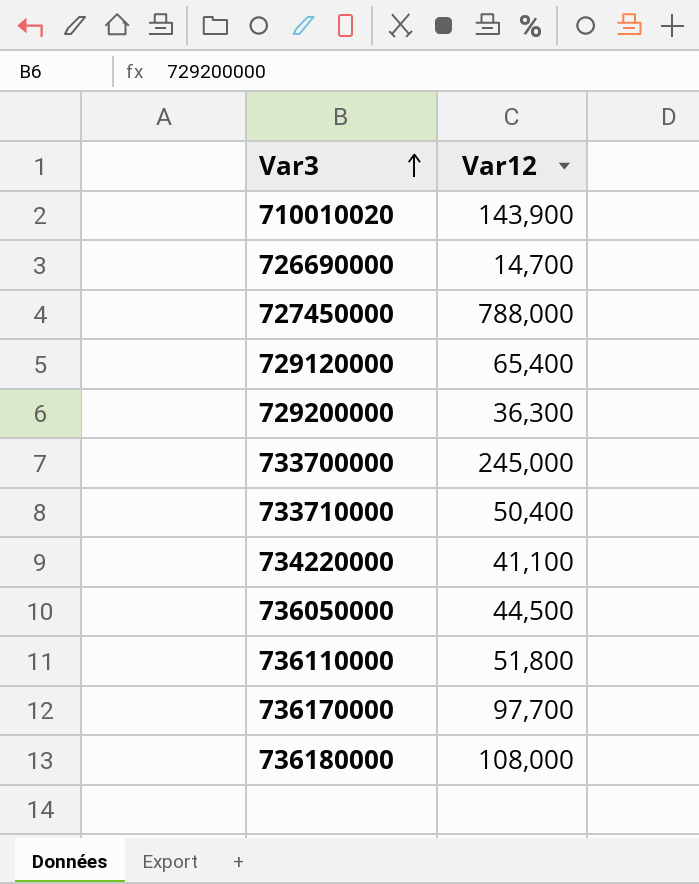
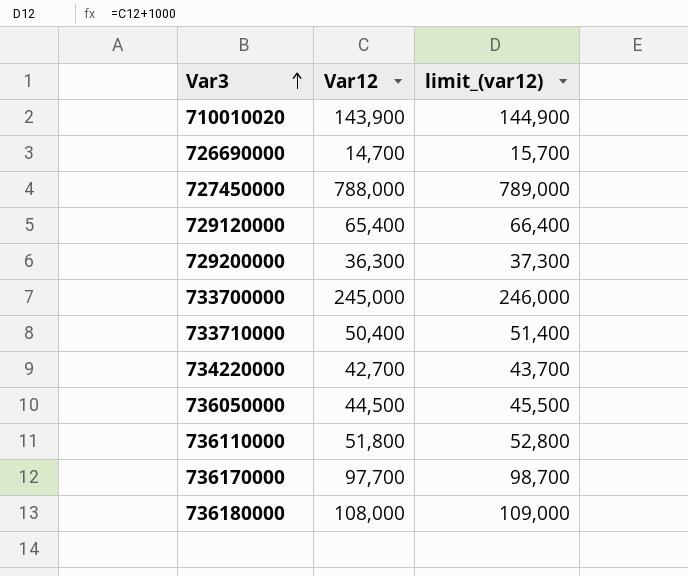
column limit_(var12) | formula: none -> [Var12] + 1000
734220000 | Var12: 41,100 -> 42,700

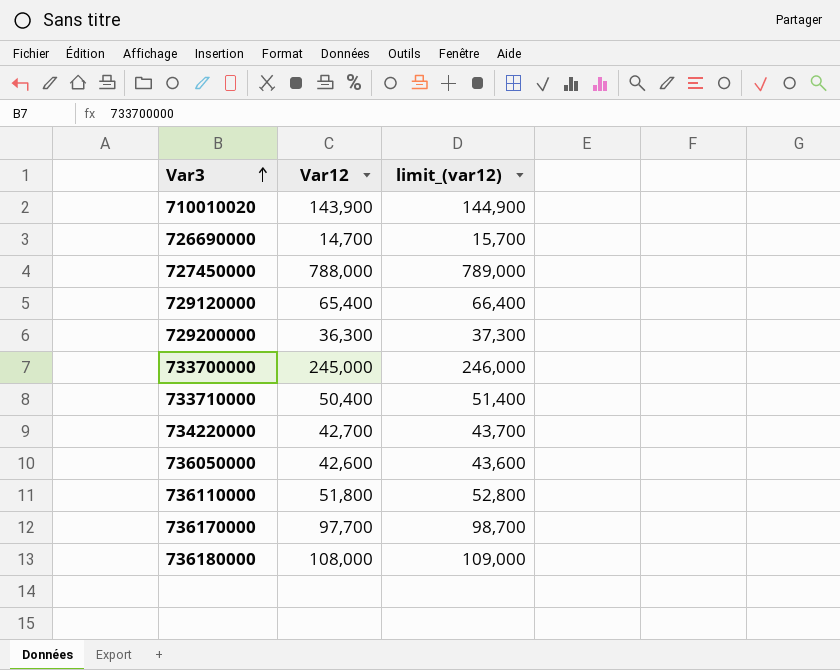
736050000 | Var12: 44,500 -> 42,600
736050000 | limit_(var12): 45,500 -> 43,600

